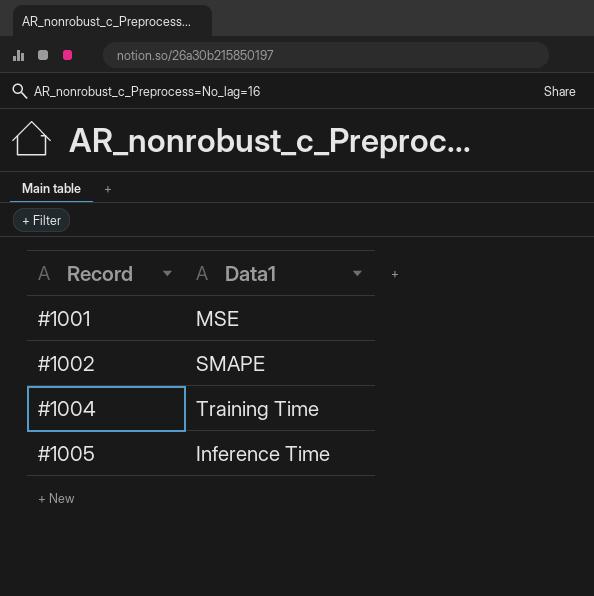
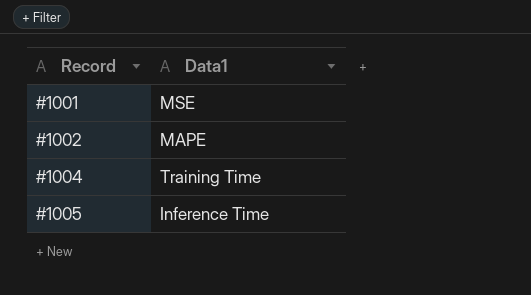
#1002 | Data1: SMAPE -> MAPE

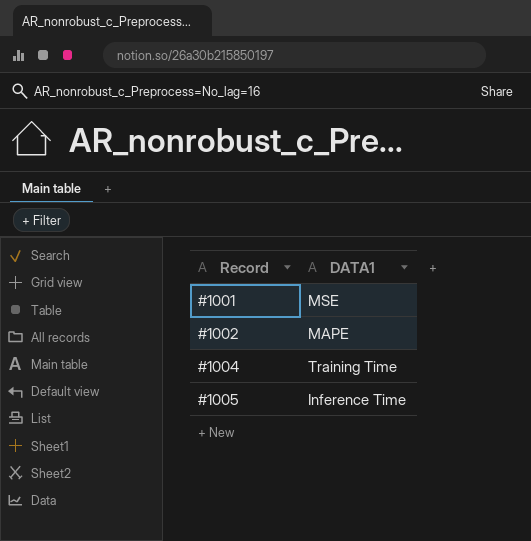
column name: Data1 -> DATA1

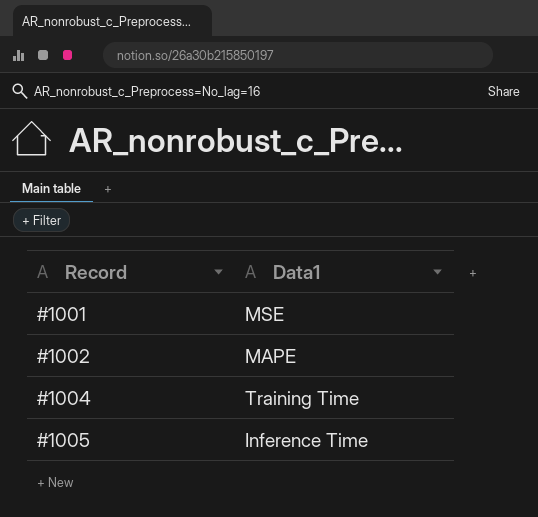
column name: DATA1 -> Data1

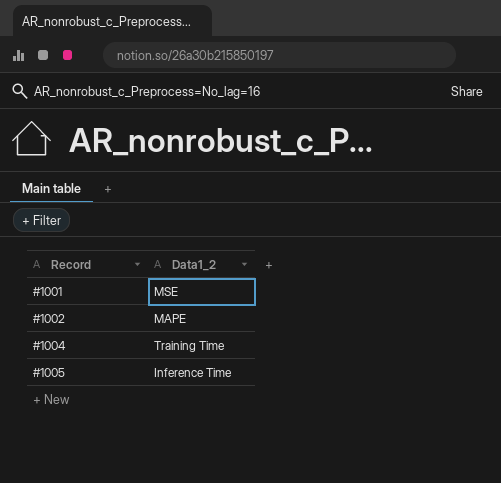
column name: Data1 -> Data1_2

